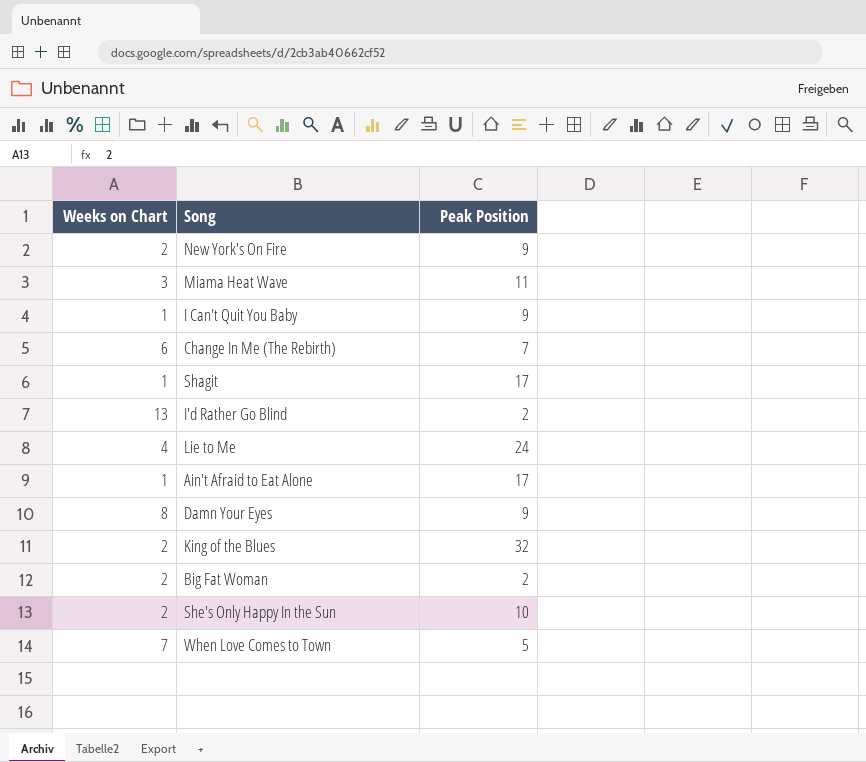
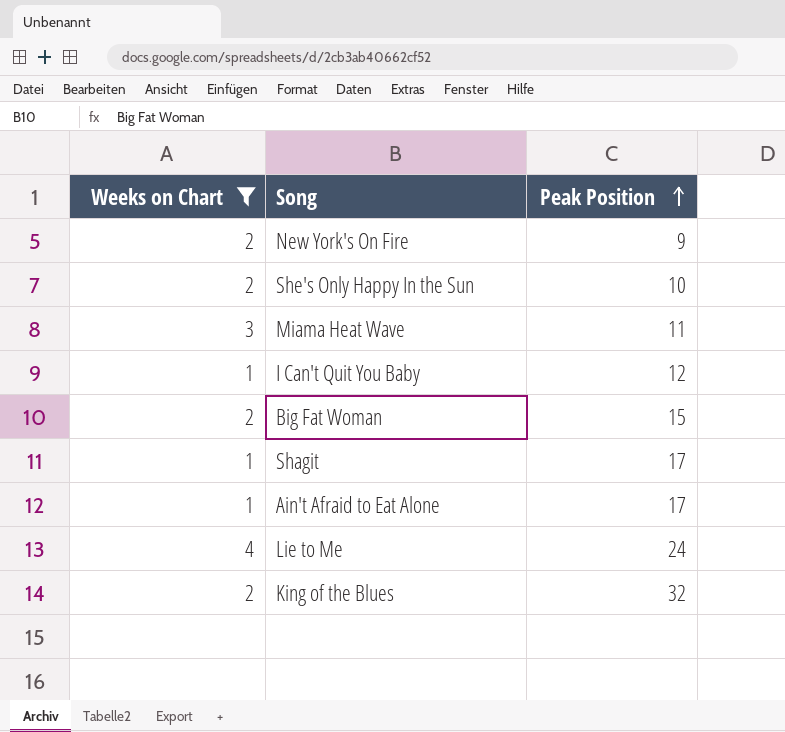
filter: none -> Weeks on Chart <= 4
row order: none -> Peak Position ascending
I Can't Quit You Baby | Peak Position: 9 -> 12
Big Fat Woman | Peak Position: 2 -> 15

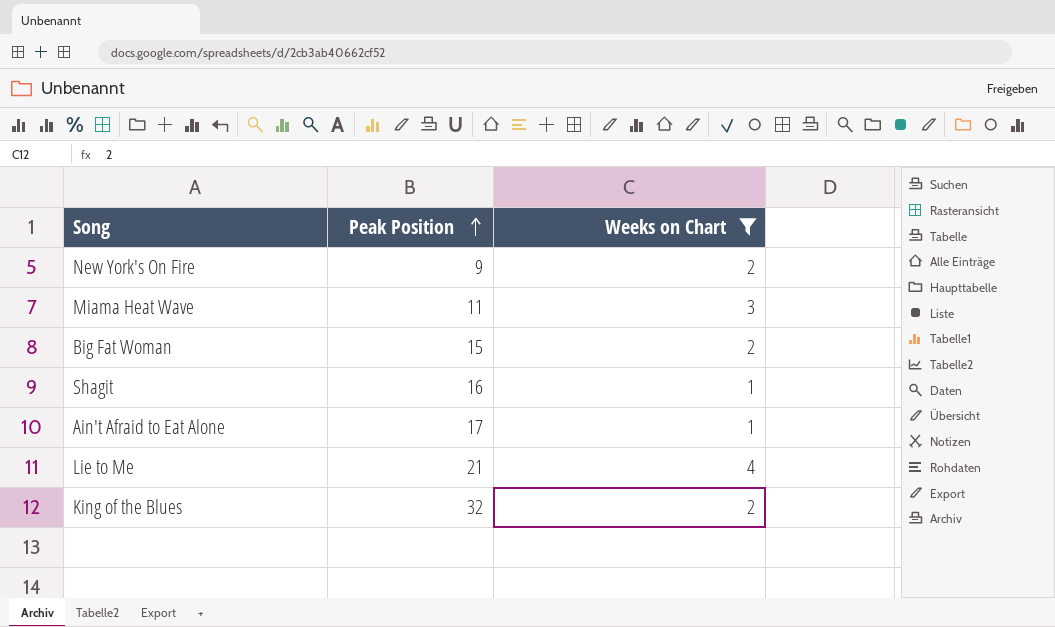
column Weeks on Chart | position: 1 -> 3
row She's Only Happy In the Sun: 2 | 10 -> none
row I Can't Quit You Baby: 1 | 12 -> none
Shagit | Peak Position: 17 -> 16
Lie to Me | Peak Position: 24 -> 21

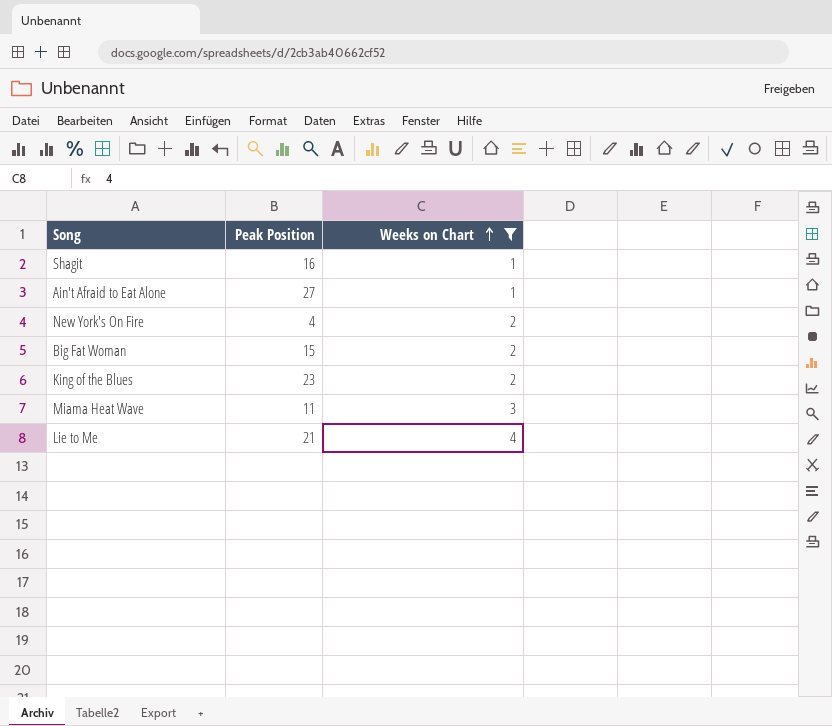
row order: Peak Position ascending -> Weeks on Chart ascending
Ain't Afraid to Eat Alone | Peak Position: 17 -> 27
New York's On Fire | Peak Position: 9 -> 4
King of the Blues | Peak Position: 32 -> 23

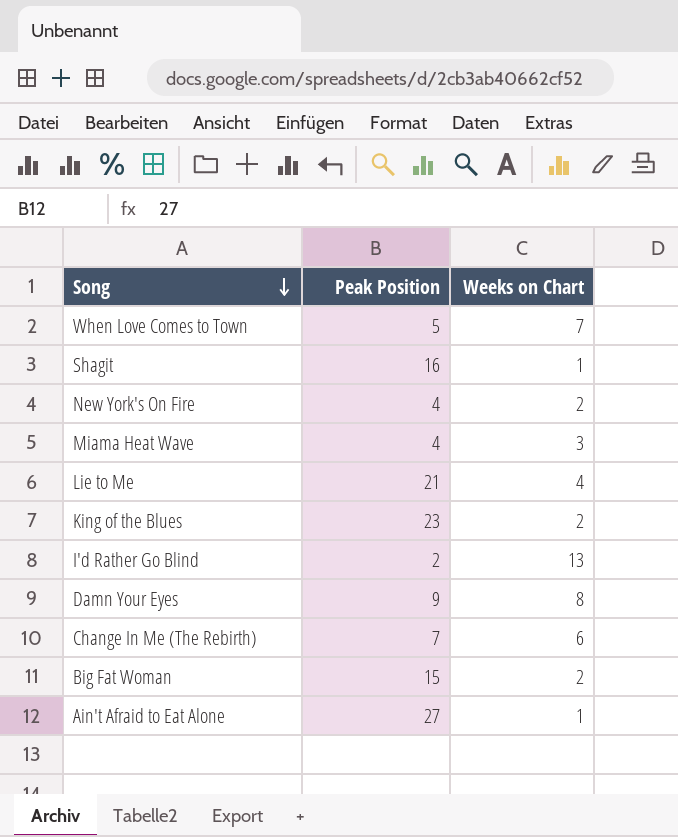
filter: Weeks on Chart <= 4 -> none
row order: Weeks on Chart ascending -> Song descending
Miama Heat Wave | Peak Position: 11 -> 4

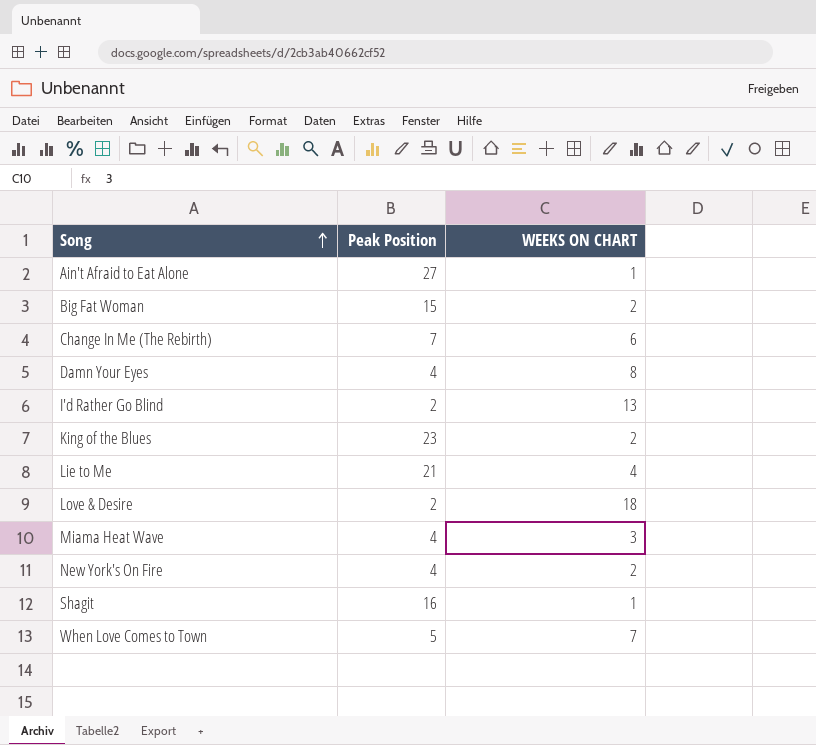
row order: Song descending -> Song ascending
column name: Weeks on Chart -> WEEKS ON CHART
Damn Your Eyes | Peak Position: 9 -> 4
row Love & Desire: none -> 2 | 18

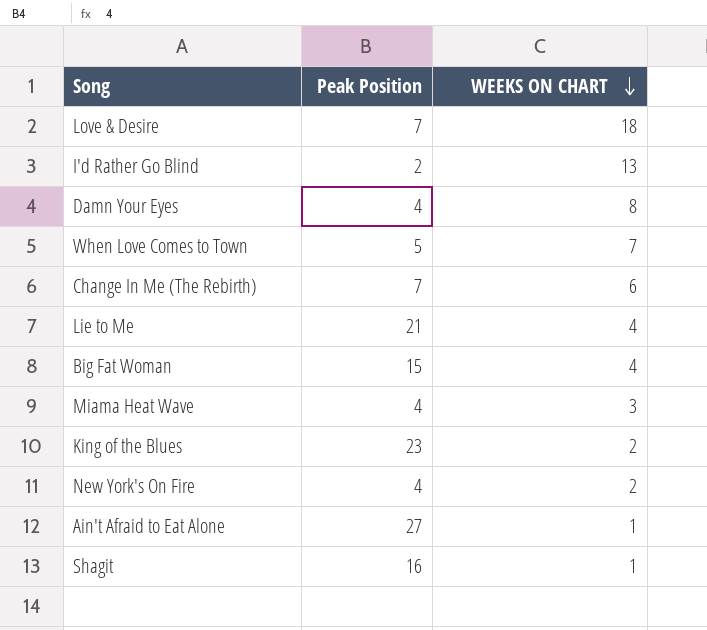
row order: Song ascending -> WEEKS ON CHART descending
Love & Desire | Peak Position: 2 -> 7
Big Fat Woman | WEEKS ON CHART: 2 -> 4

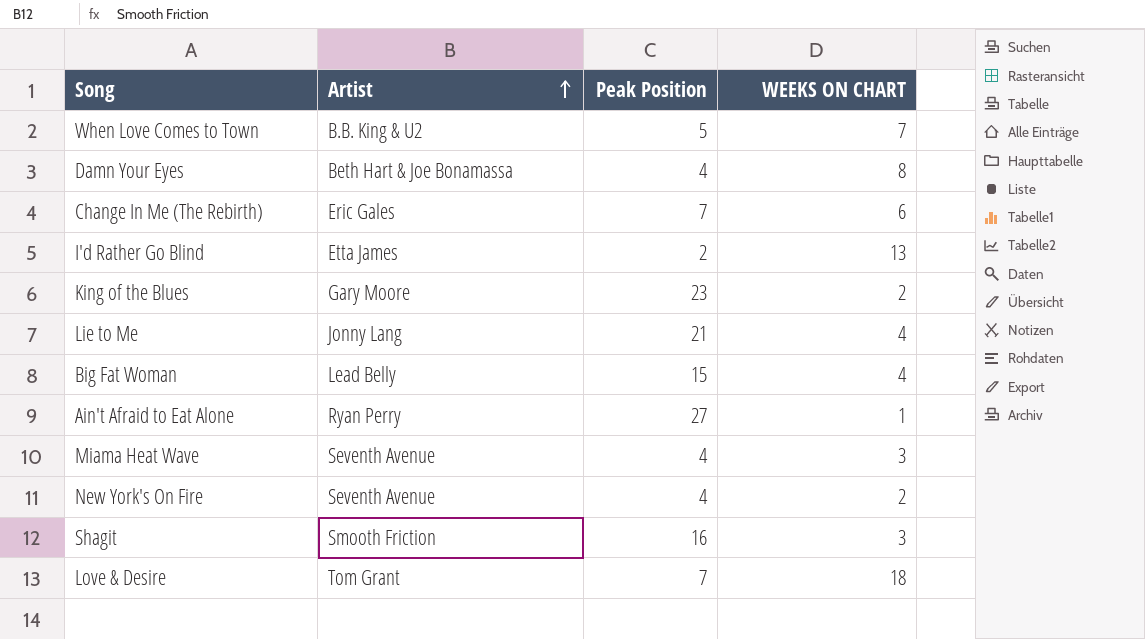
row order: WEEKS ON CHART descending -> Artist ascending
column Artist | position: none -> 2
Shagit | WEEKS ON CHART: 1 -> 3

